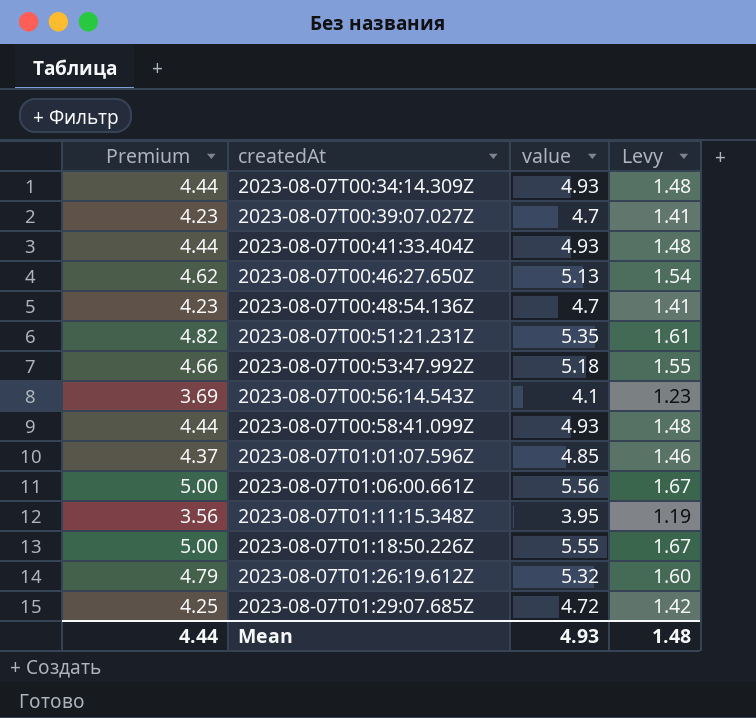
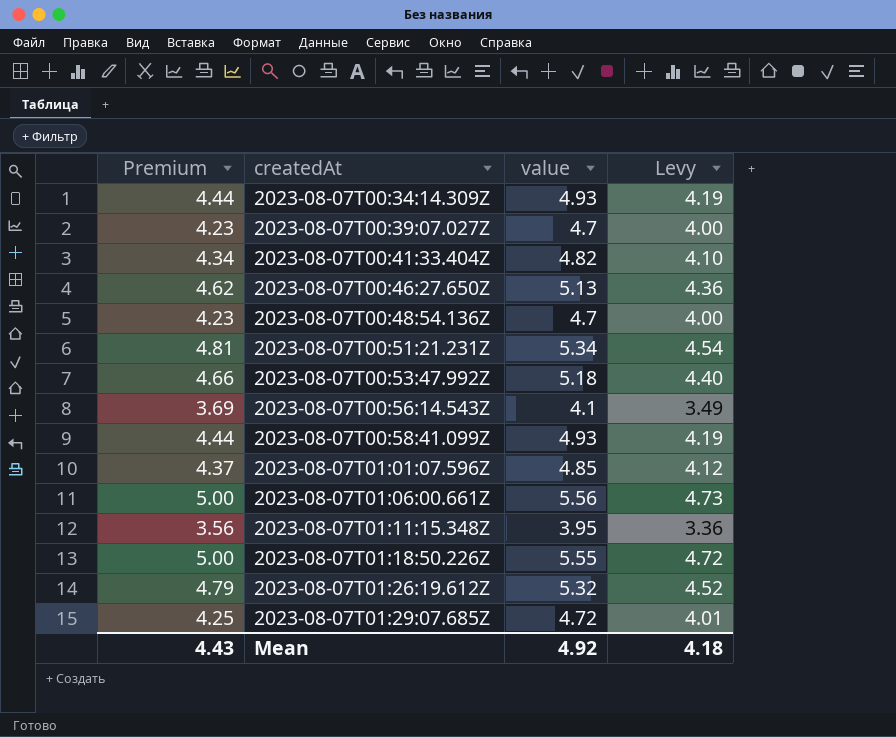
column Levy | formula: [value] * 0.3 -> [value] * 0.85
2023-08-07T00:41:33.404Z | Premium: 4.44 -> 4.34
2023-08-07T00:41:33.404Z | value: 4.93 -> 4.82
2023-08-07T00:51:21.231Z | Premium: 4.82 -> 4.81
2023-08-07T00:51:21.231Z | value: 5.35 -> 5.34
Mean | Premium: 4.44 -> 4.43
Mean | value: 4.93 -> 4.92
Mean | Levy: 1.48 -> 4.18

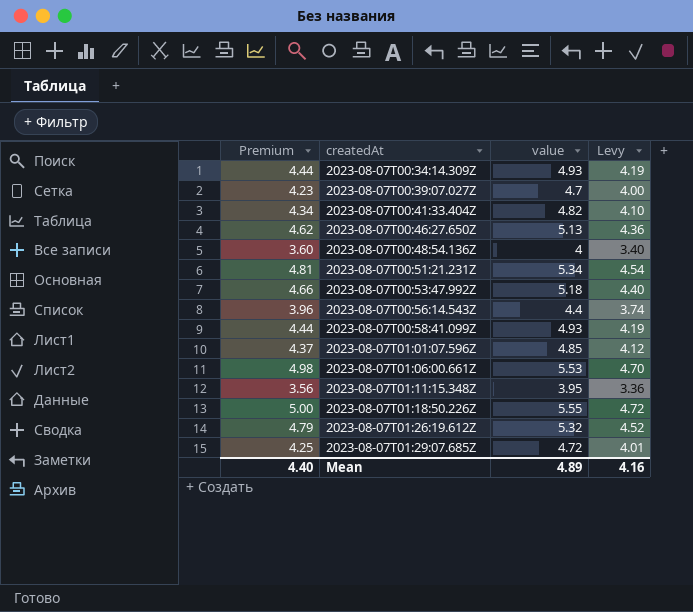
2023-08-07T00:48:54.136Z | Premium: 4.23 -> 3.60
2023-08-07T00:48:54.136Z | value: 4.7 -> 4
2023-08-07T00:48:54.136Z | Levy: 4.00 -> 3.40
2023-08-07T00:56:14.543Z | Premium: 3.69 -> 3.96
2023-08-07T00:56:14.543Z | value: 4.1 -> 4.4
2023-08-07T00:56:14.543Z | Levy: 3.49 -> 3.74
2023-08-07T01:06:00.661Z | Premium: 5.00 -> 4.98
2023-08-07T01:06:00.661Z | value: 5.56 -> 5.53
2023-08-07T01:06:00.661Z | Levy: 4.73 -> 4.70
Mean | Premium: 4.43 -> 4.40
Mean | value: 4.92 -> 4.89
Mean | Levy: 4.18 -> 4.16

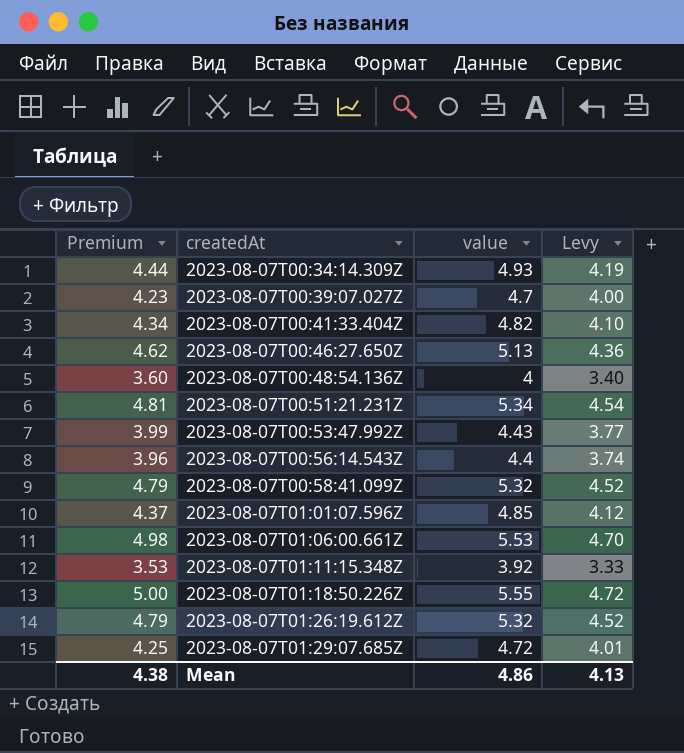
2023-08-07T00:53:47.992Z | Premium: 4.66 -> 3.99
2023-08-07T00:53:47.992Z | value: 5.18 -> 4.43
2023-08-07T00:53:47.992Z | Levy: 4.40 -> 3.77
2023-08-07T00:58:41.099Z | Premium: 4.44 -> 4.79
2023-08-07T00:58:41.099Z | value: 4.93 -> 5.32
2023-08-07T00:58:41.099Z | Levy: 4.19 -> 4.52
2023-08-07T01:11:15.348Z | Premium: 3.56 -> 3.53
2023-08-07T01:11:15.348Z | value: 3.95 -> 3.92
2023-08-07T01:11:15.348Z | Levy: 3.36 -> 3.33
Mean | Premium: 4.40 -> 4.38
Mean | value: 4.89 -> 4.86
Mean | Levy: 4.16 -> 4.13

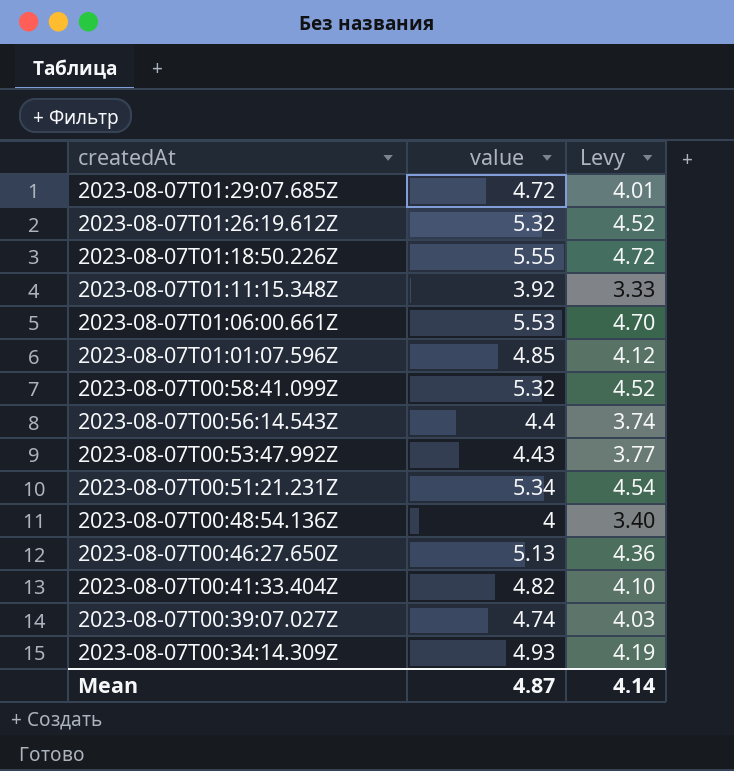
row order: createdAt ascending -> createdAt descending
column Premium | formula: [value] * 0.9 -> none
2023-08-07T00:39:07.027Z | value: 4.7 -> 4.74
2023-08-07T00:39:07.027Z | Levy: 4.00 -> 4.03
Mean | value: 4.86 -> 4.87
Mean | Levy: 4.13 -> 4.14

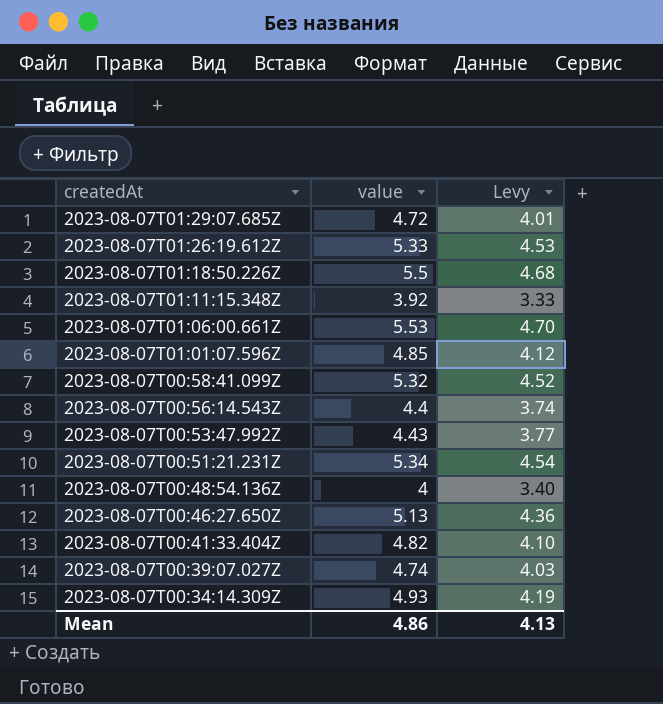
2023-08-07T01:26:19.612Z | value: 5.32 -> 5.33
2023-08-07T01:26:19.612Z | Levy: 4.52 -> 4.53
2023-08-07T01:18:50.226Z | value: 5.55 -> 5.5
2023-08-07T01:18:50.226Z | Levy: 4.72 -> 4.68
Mean | value: 4.87 -> 4.86
Mean | Levy: 4.14 -> 4.13

